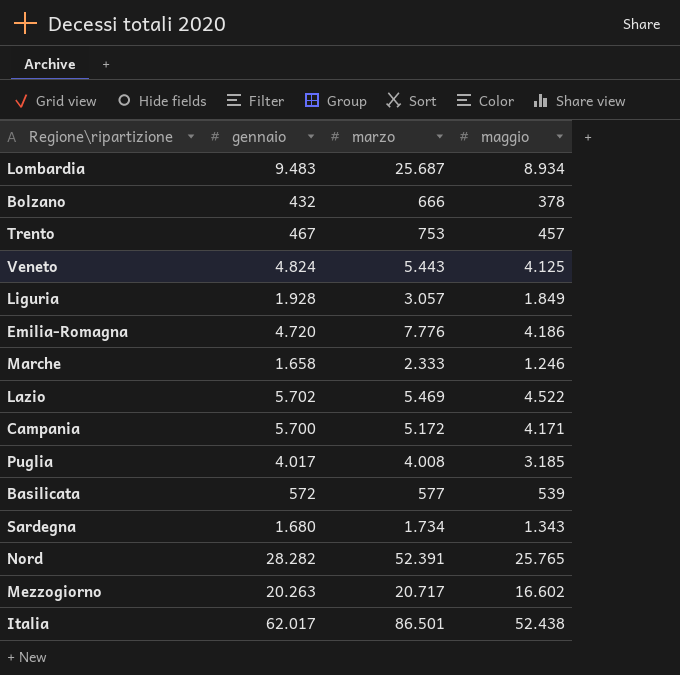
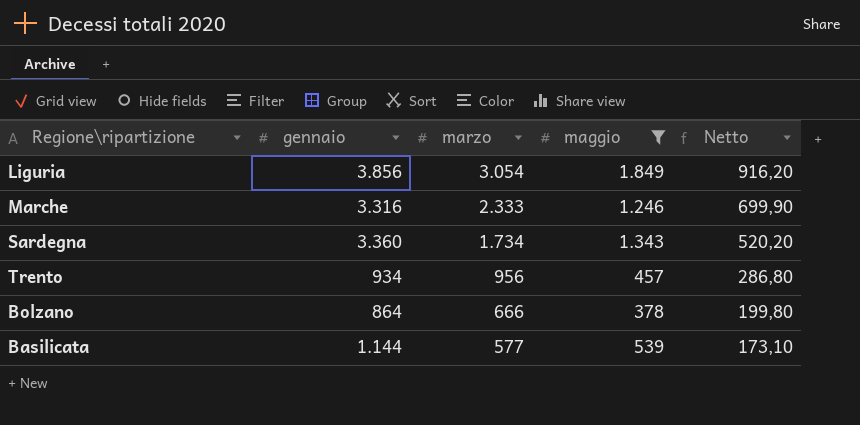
filter: none -> maggio <= 1.849
row order: none -> marzo descending
column Netto | formula: none -> [marzo] * 0,3
Liguria | gennaio: 1.928 -> 3.856
Liguria | marzo: 3.057 -> 3.054
Marche | gennaio: 1.658 -> 3.316
Sardegna | gennaio: 1.680 -> 3.360
Trento | gennaio: 467 -> 934
Trento | marzo: 753 -> 956
Bolzano | gennaio: 432 -> 864
Basilicata | gennaio: 572 -> 1.144

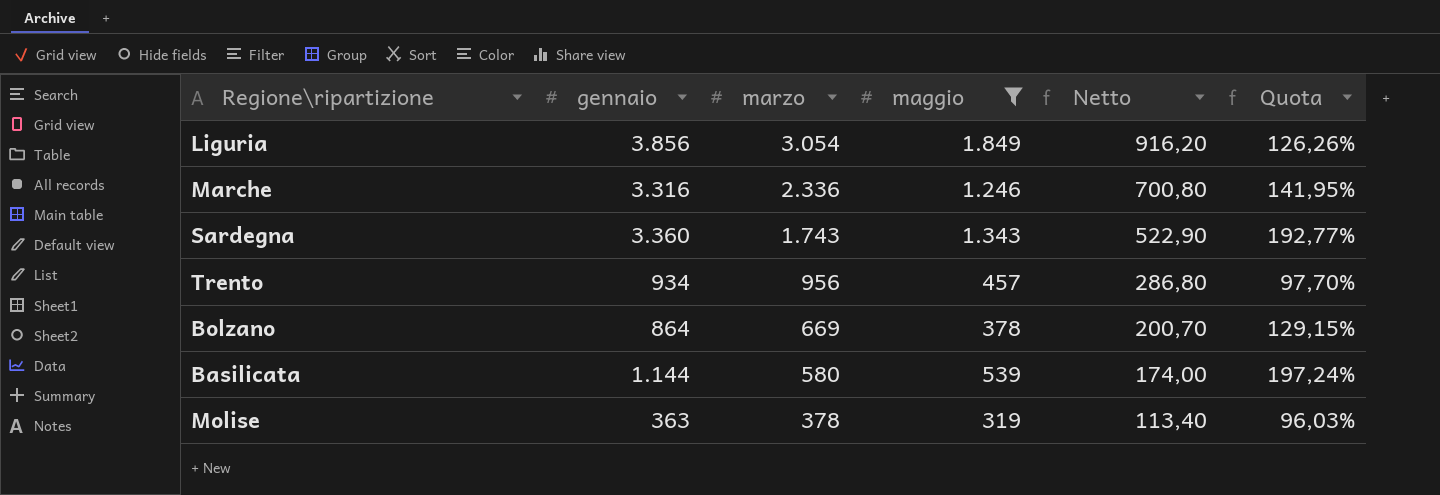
column Quota | formula: none -> [gennaio] / [marzo]
Marche | marzo: 2.333 -> 2.336
Marche | Netto: 699,90 -> 700,80
Sardegna | marzo: 1.734 -> 1.743
Sardegna | Netto: 520,20 -> 522,90
Bolzano | marzo: 666 -> 669
Bolzano | Netto: 199,80 -> 200,70
Basilicata | marzo: 577 -> 580
Basilicata | Netto: 173,10 -> 174,00
row Molise: none -> 363 | 378 | 319 | 113,40 | 96,03%

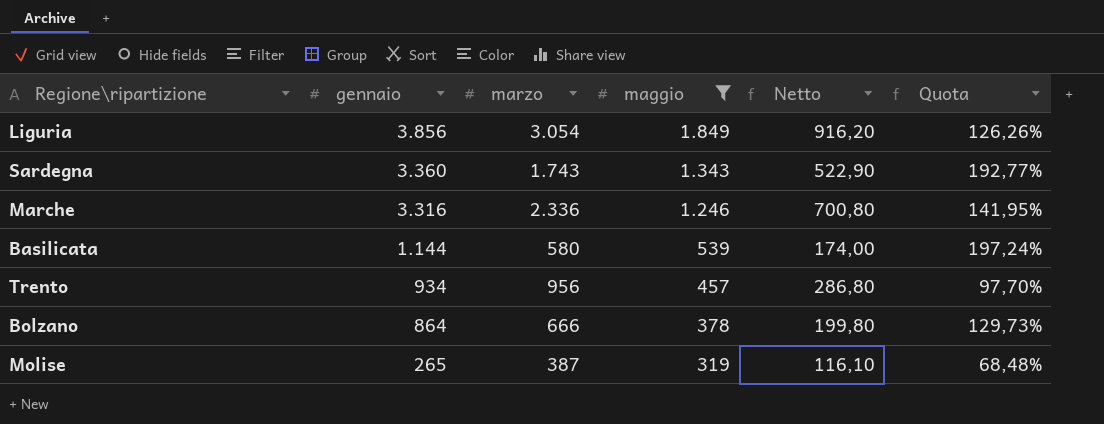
row order: marzo descending -> gennaio descending
Bolzano | marzo: 669 -> 666
Bolzano | Netto: 200,70 -> 199,80
Bolzano | Quota: 129,15% -> 129,73%
Molise | gennaio: 363 -> 265
Molise | marzo: 378 -> 387
Molise | Netto: 113,40 -> 116,10
Molise | Quota: 96,03% -> 68,48%

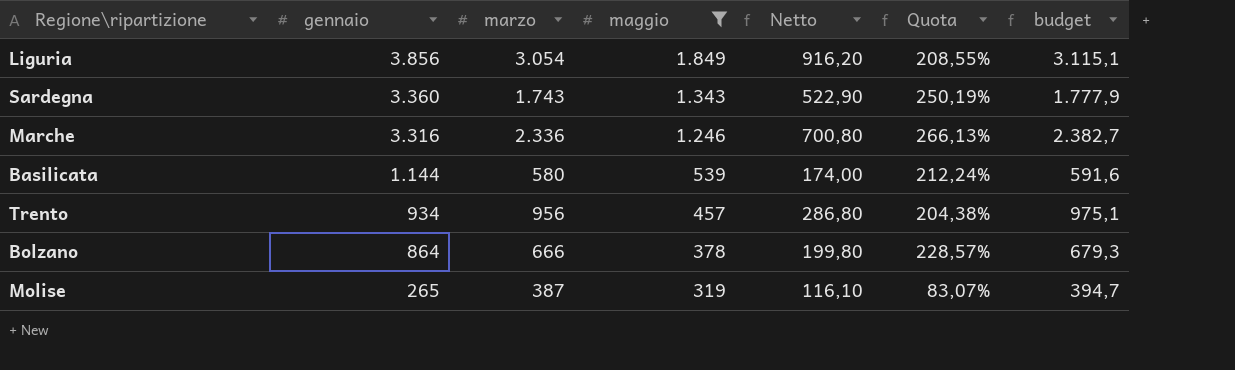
column Quota | formula: [gennaio] / [marzo] -> [gennaio] / [maggio]
column budget | formula: none -> [marzo] * 1,02

